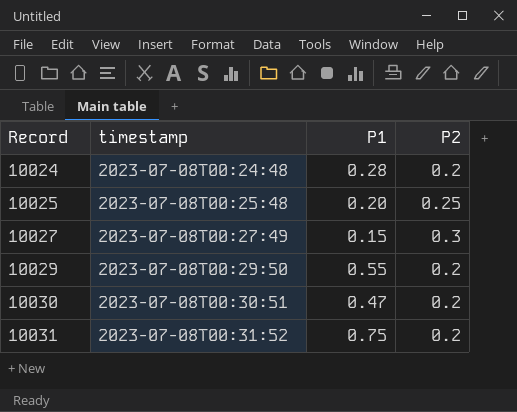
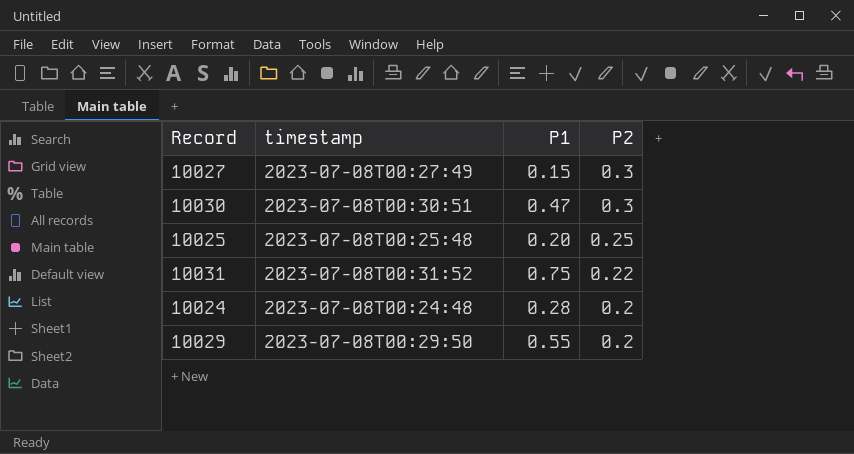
row order: Record ascending -> P2 descending
10030 | P2: 0.2 -> 0.3
10031 | P2: 0.2 -> 0.22

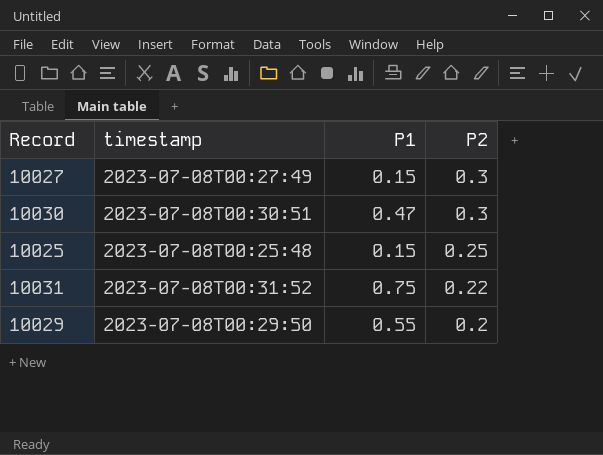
row 10024: 2023-07-08T00:24:48 | 0.28 | 0.2 -> none
10025 | P1: 0.20 -> 0.15

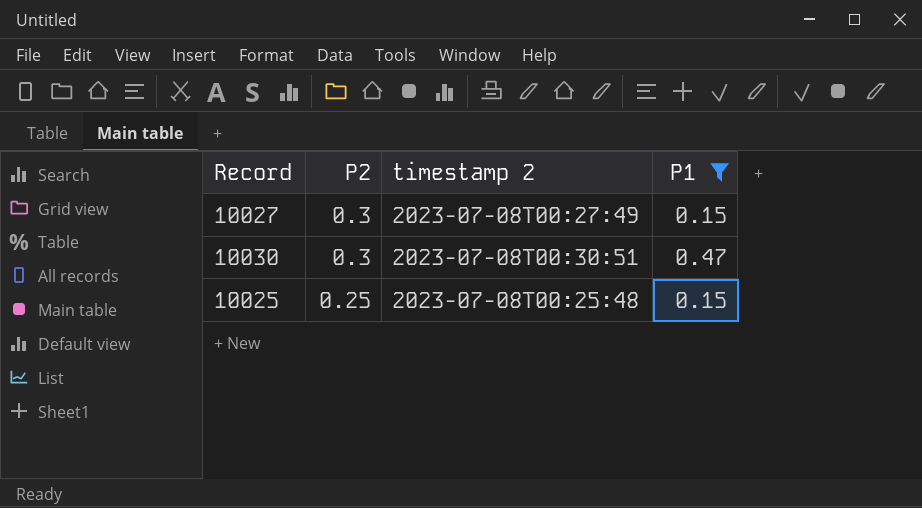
filter: none -> P1 <= 0.47
column P2 | position: 4 -> 2
column name: timestamp -> timestamp 2

